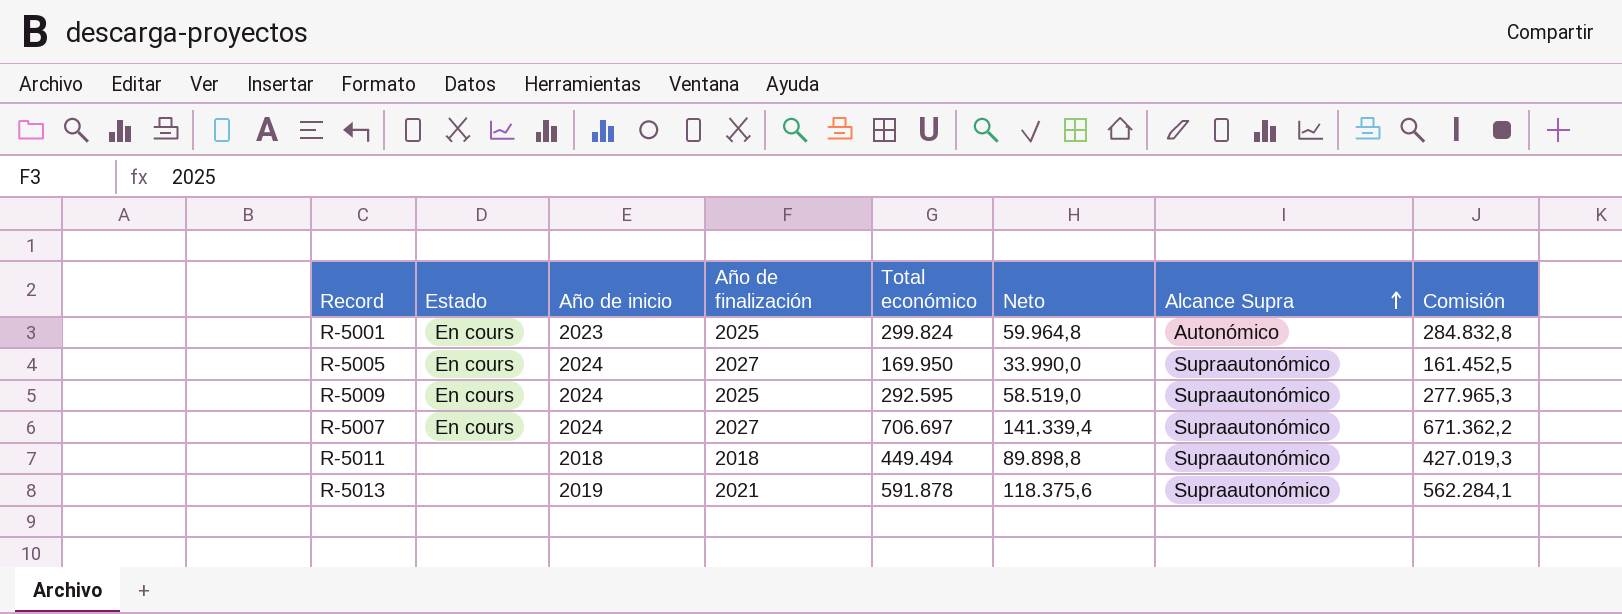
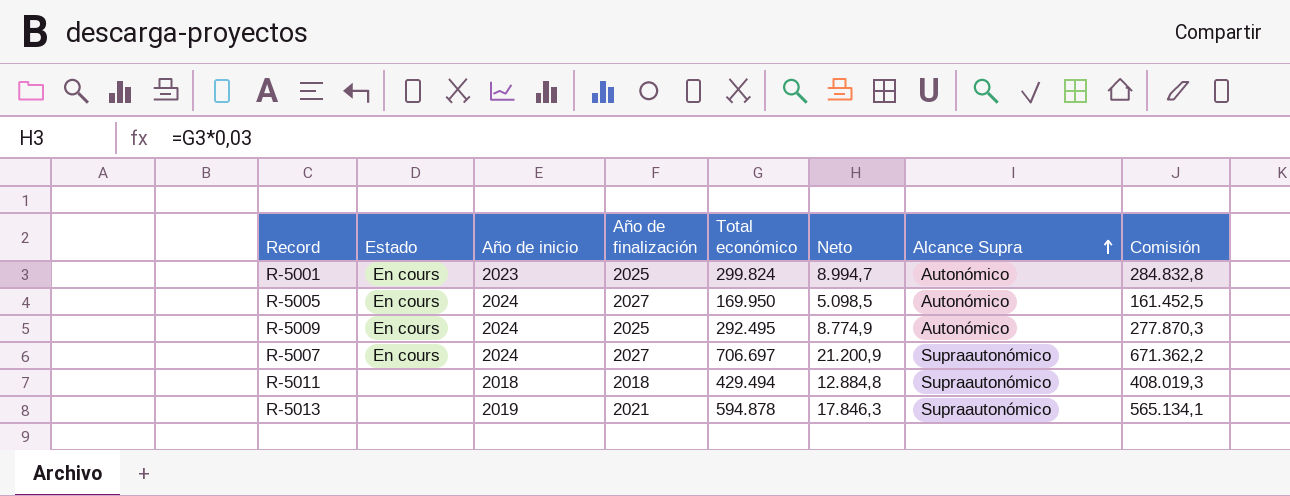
column Neto | formula: [Total económico] * 0,2 -> [Total económico] * 0,03
R-5005 | Alcance Supra: Supraautonómico -> Autonómico
R-5009 | Total económico: 292.595 -> 292.495
R-5009 | Alcance Supra: Supraautonómico -> Autonómico
R-5009 | Comisión: 277.965,3 -> 277.870,3
R-5011 | Total económico: 449.494 -> 429.494
R-5011 | Comisión: 427.019,3 -> 408.019,3
R-5013 | Total económico: 591.878 -> 594.878
R-5013 | Comisión: 562.284,1 -> 565.134,1

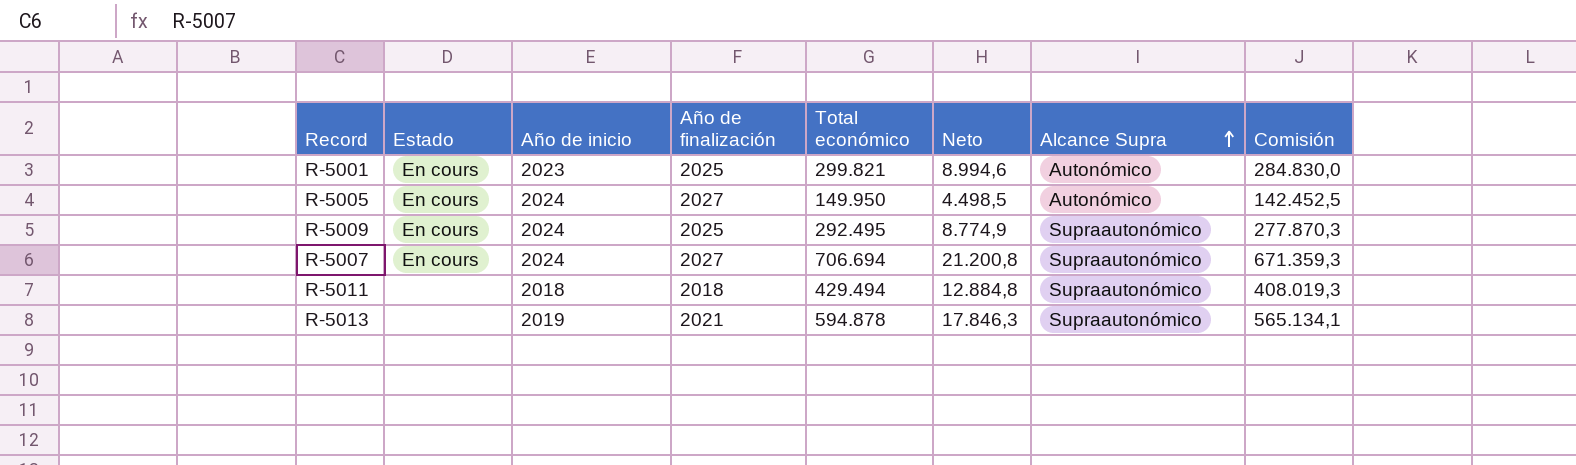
R-5001 | Total económico: 299.824 -> 299.821
R-5001 | Neto: 8.994,7 -> 8.994,6
R-5001 | Comisión: 284.832,8 -> 284.830,0
R-5005 | Total económico: 169.950 -> 149.950
R-5005 | Neto: 5.098,5 -> 4.498,5
R-5005 | Comisión: 161.452,5 -> 142.452,5
R-5009 | Alcance Supra: Autonómico -> Supraautonómico
R-5007 | Total económico: 706.697 -> 706.694
R-5007 | Neto: 21.200,9 -> 21.200,8
R-5007 | Comisión: 671.362,2 -> 671.359,3

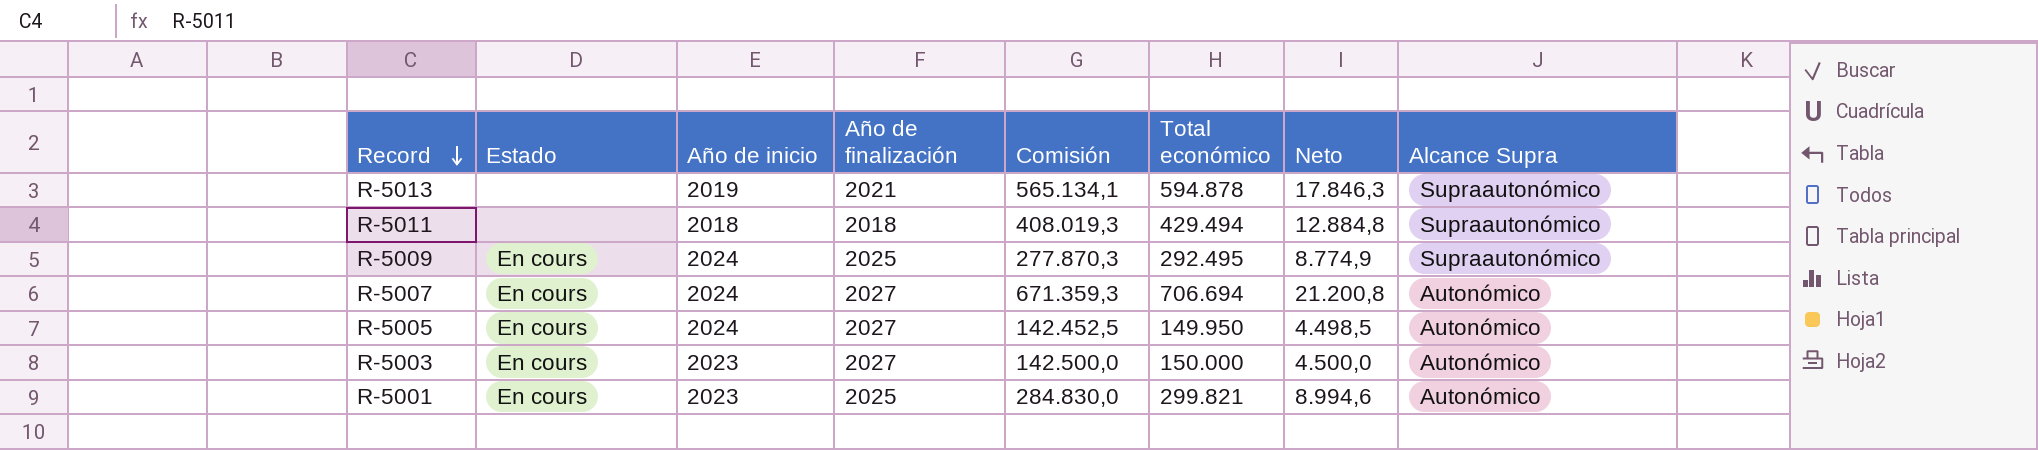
row order: Alcance Supra ascending -> Record descending
column Comisión | position: 8 -> 5
R-5007 | Alcance Supra: Supraautonómico -> Autonómico
row R-5003: none -> En cours | 2023 | 2027 | 142.500,0 | 150.000 | 4.500,0 | Autonómico

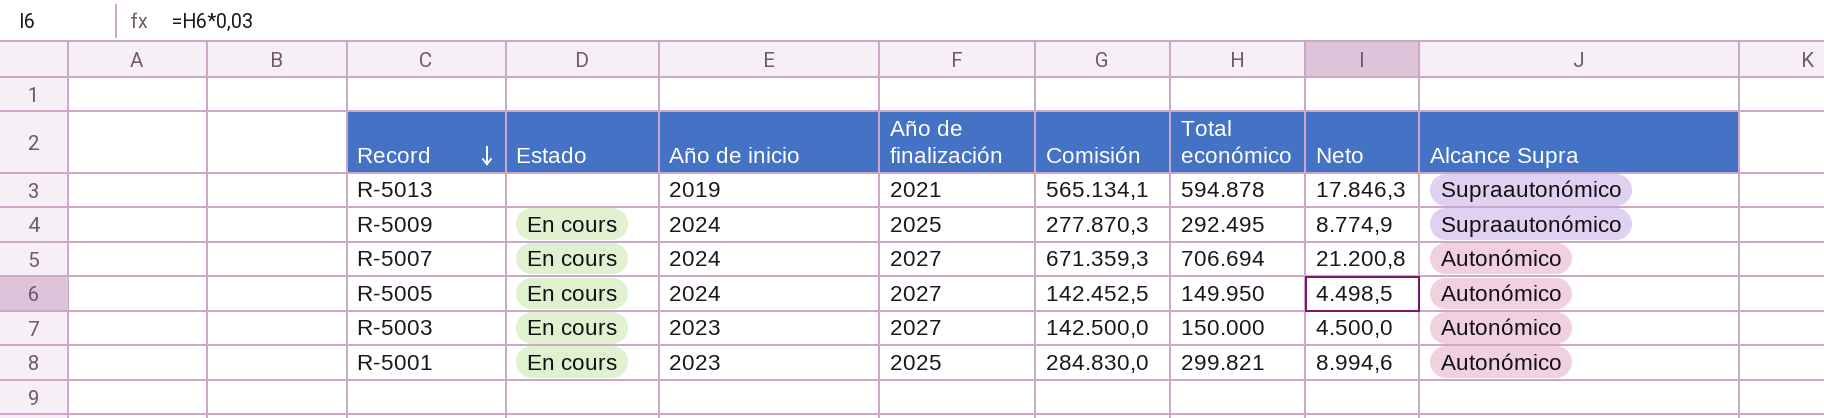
row R-5011: none | 2018 | 2018 | 408.019,3 | 429.494 | 12.884,8 | Supraautonómico -> none

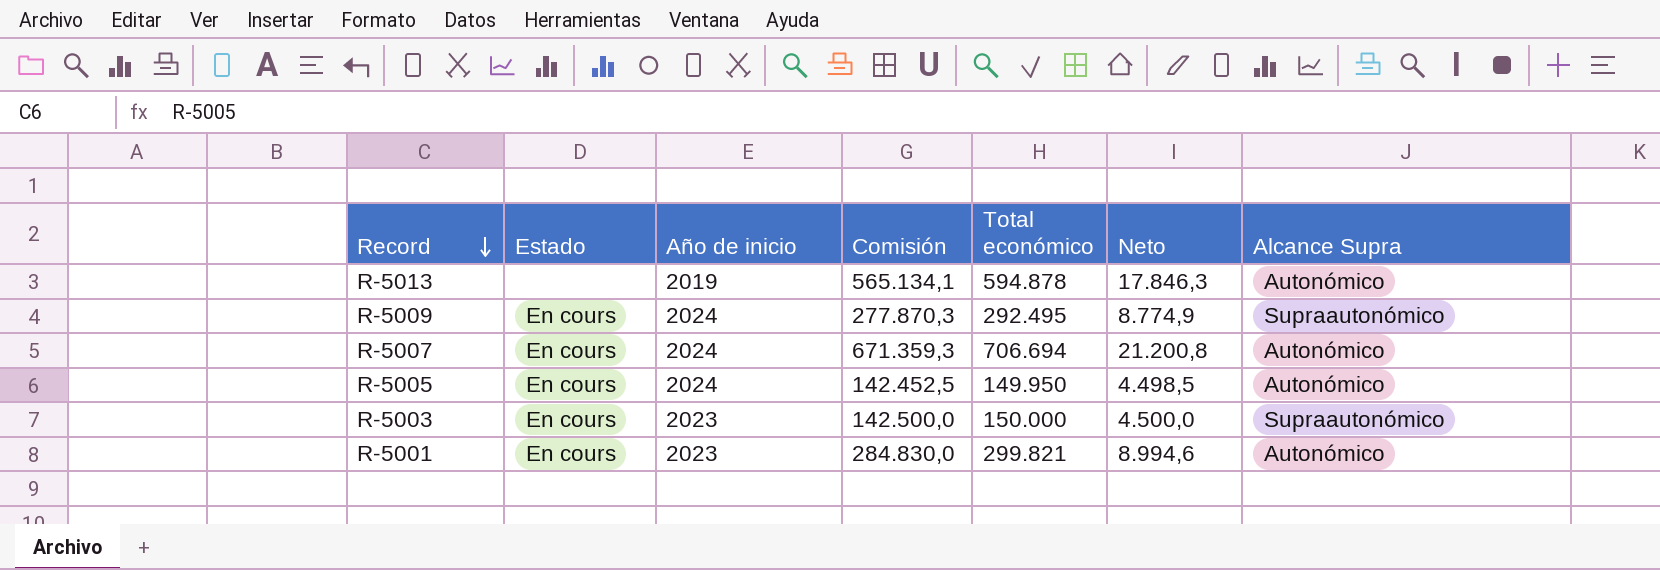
column Año de finalización | position: 4 -> none
R-5013 | Alcance Supra: Supraautonómico -> Autonómico
R-5003 | Alcance Supra: Autonómico -> Supraautonómico

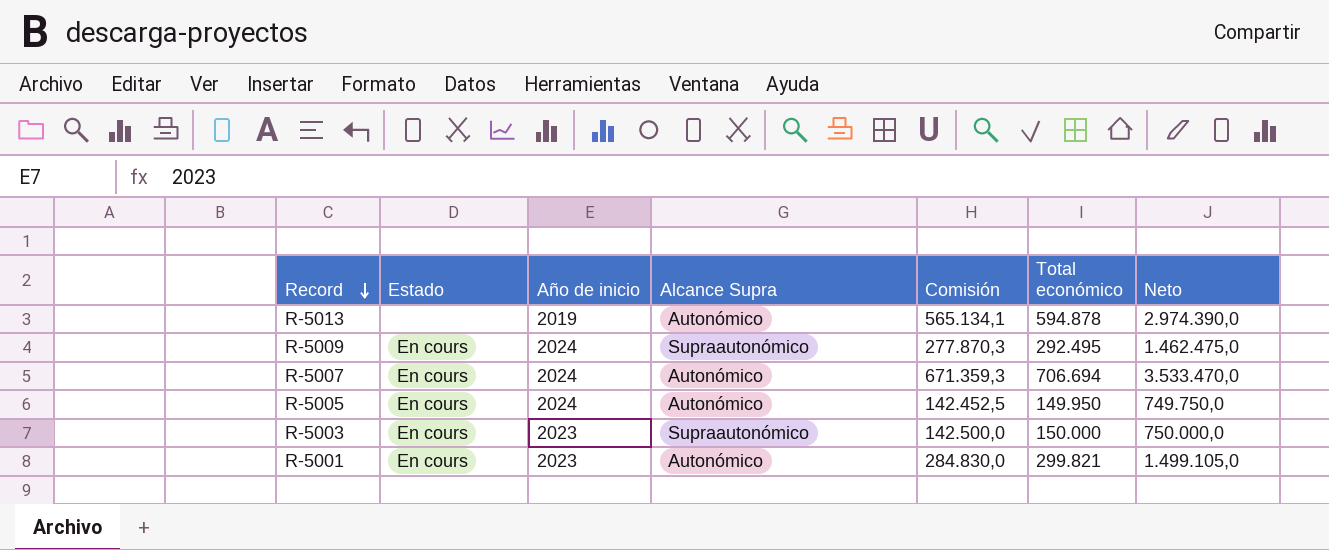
column Alcance Supra | position: 7 -> 4
column Neto | formula: [Total económico] * 0,03 -> [Total económico] * 5

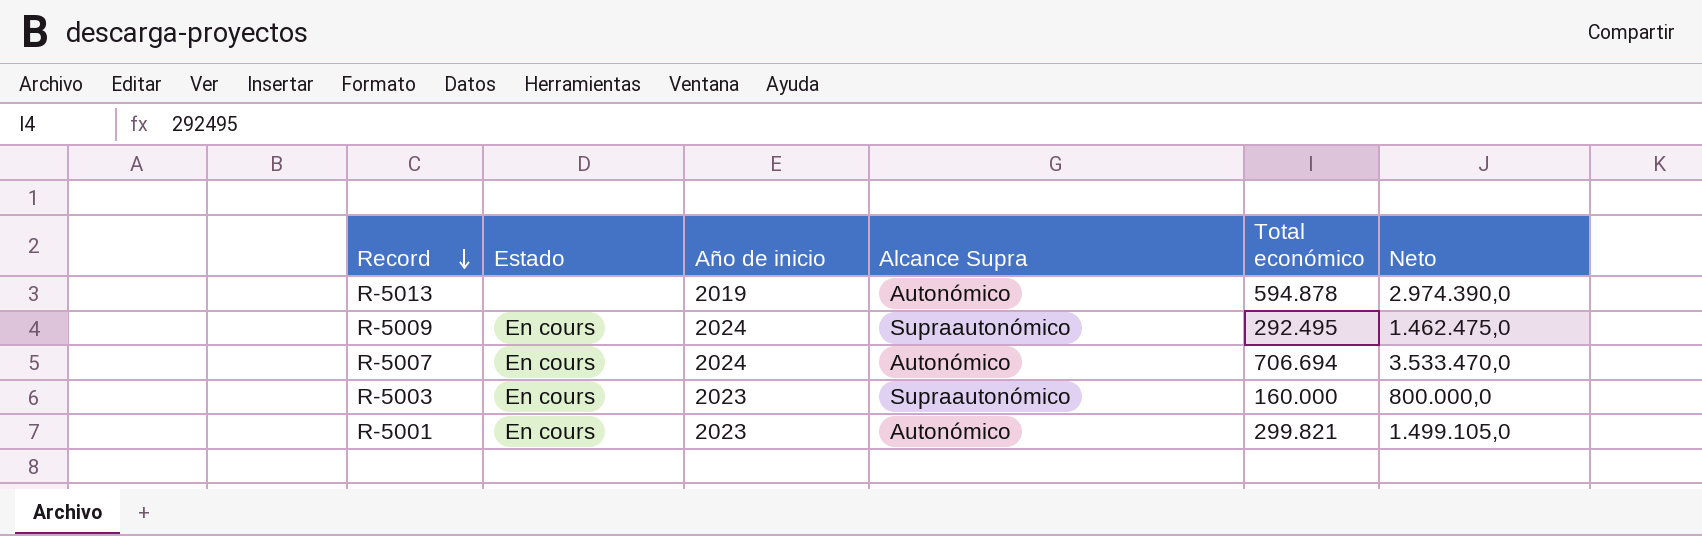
column Comisión | formula: [Total económico] * 0,95 -> none
row R-5005: En cours | 2024 | Autonómico | 142.452,5 | 149.950 | 749.750,0 -> none
R-5003 | Total económico: 150.000 -> 160.000
R-5003 | Neto: 750.000,0 -> 800.000,0

